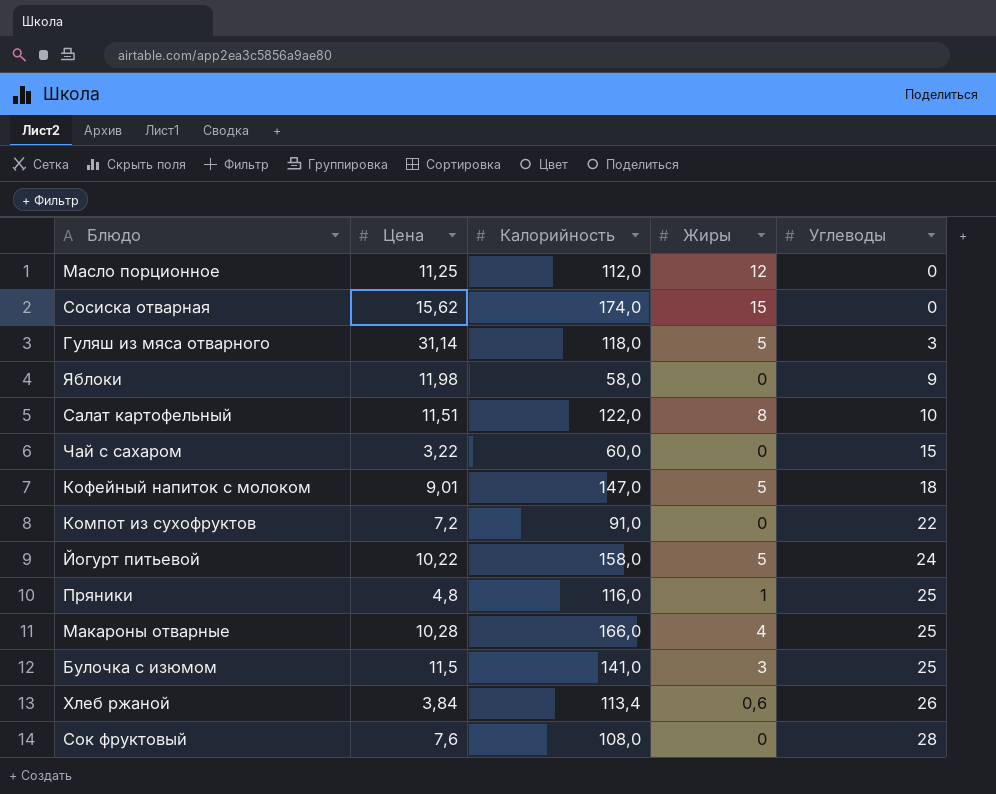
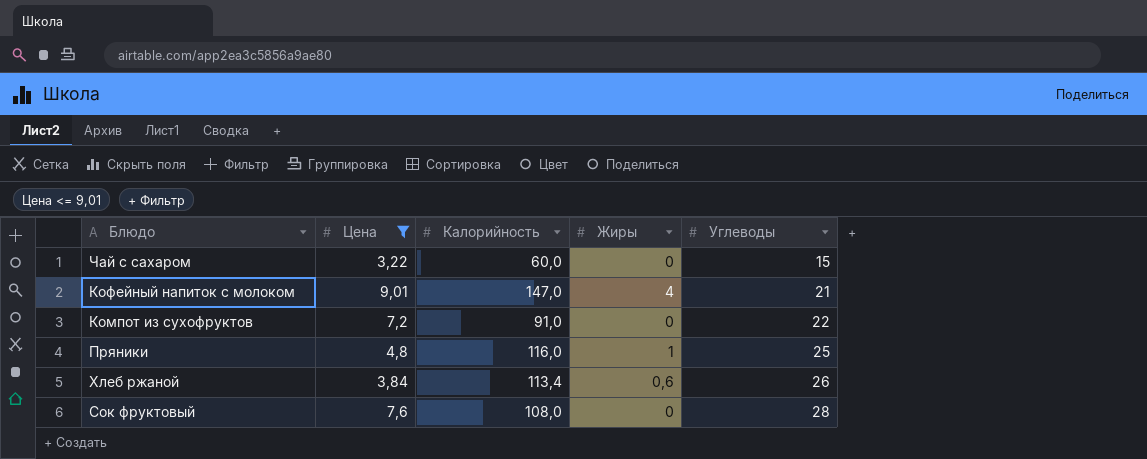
filter: none -> Цена <= 9,01
Кофейный напиток с молоком | Жиры: 5 -> 4
Кофейный напиток с молоком | Углеводы: 18 -> 21

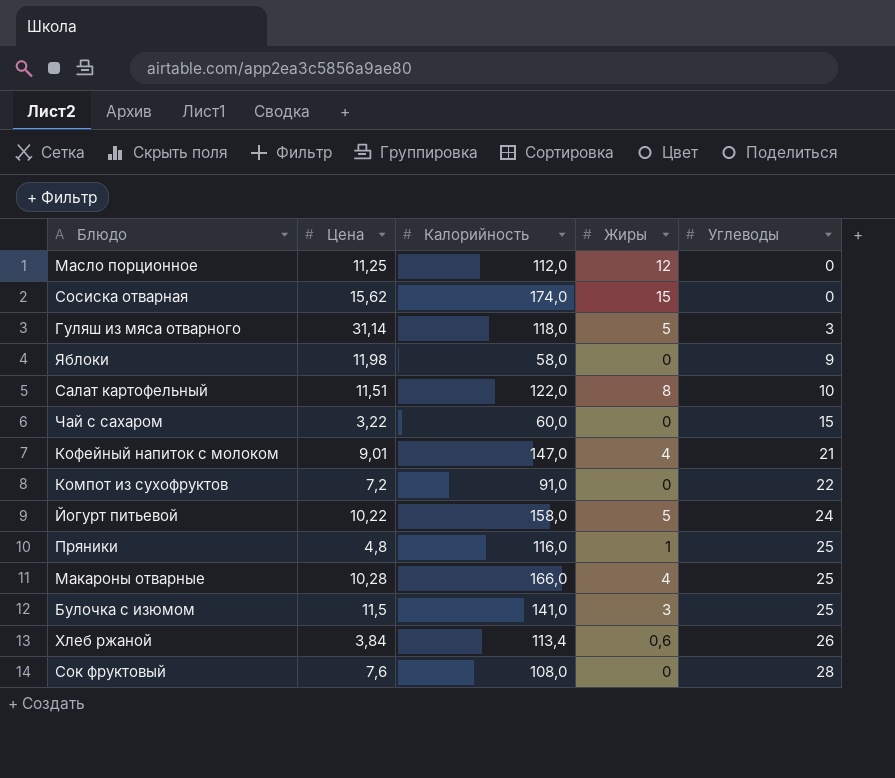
filter: Цена <= 9,01 -> none

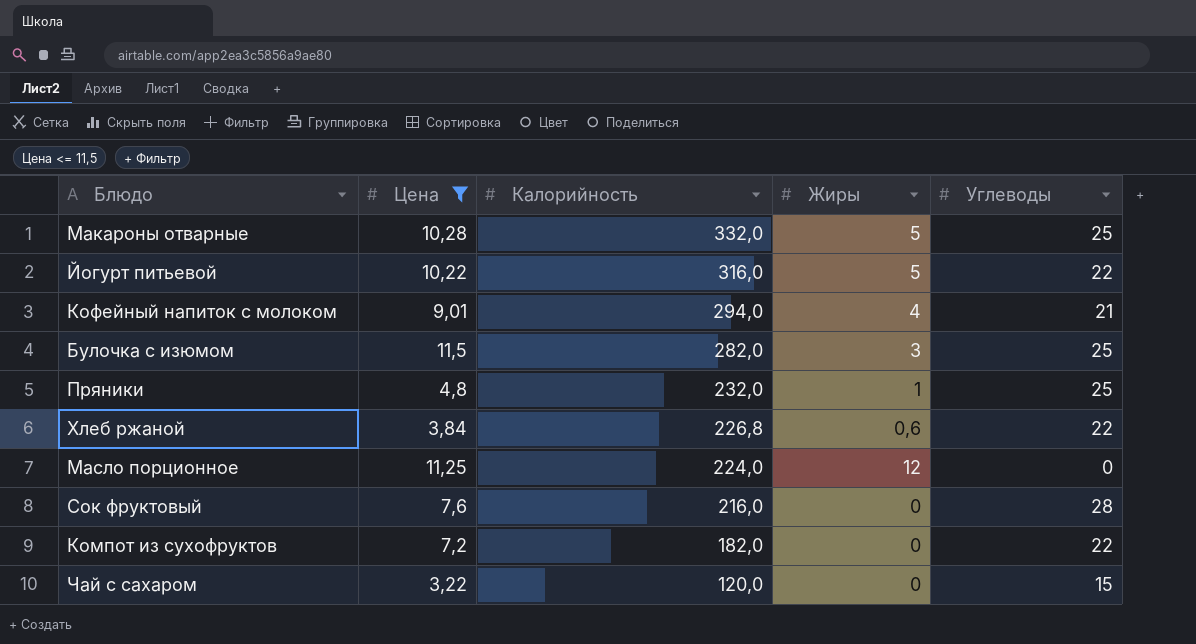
filter: none -> Цена <= 11,5
row order: Углеводы ascending -> Калорийность descending
Макароны отварные | Калорийность: 166,0 -> 332,0
Макароны отварные | Жиры: 4 -> 5
Йогурт питьевой | Калорийность: 158,0 -> 316,0
Йогурт питьевой | Углеводы: 24 -> 22
Кофейный напиток с молоком | Калорийность: 147,0 -> 294,0
Булочка с изюмом | Калорийность: 141,0 -> 282,0
Пряники | Калорийность: 116,0 -> 232,0
Хлеб ржаной | Калорийность: 113,4 -> 226,8
Хлеб ржаной | Углеводы: 26 -> 22
Масло порционное | Калорийность: 112,0 -> 224,0
Сок фруктовый | Калорийность: 108,0 -> 216,0
Компот из сухофруктов | Калорийность: 91,0 -> 182,0
Чай с сахаром | Калорийность: 60,0 -> 120,0

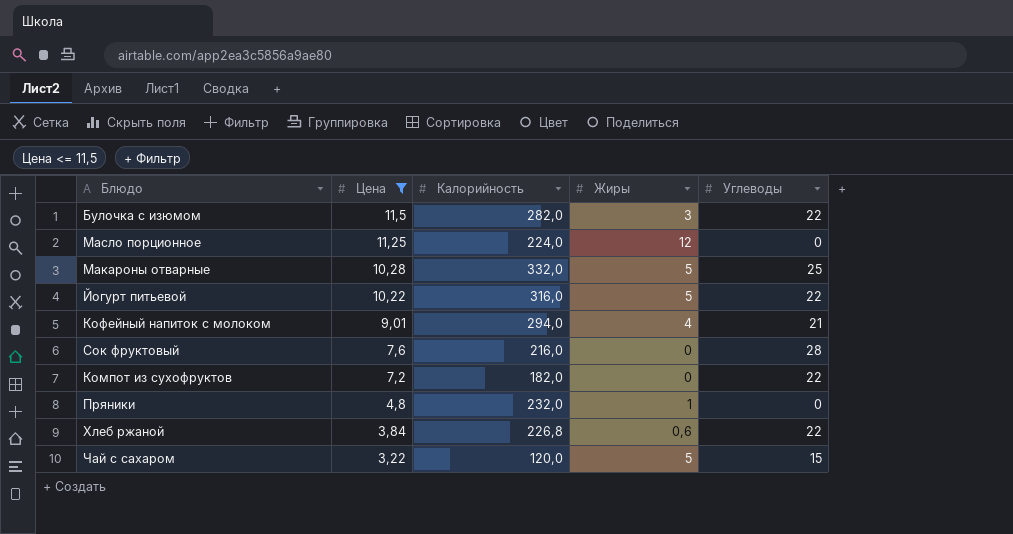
row order: Калорийность descending -> Цена descending
Булочка с изюмом | Углеводы: 25 -> 22
Пряники | Углеводы: 25 -> 0
Чай с сахаром | Жиры: 0 -> 5

